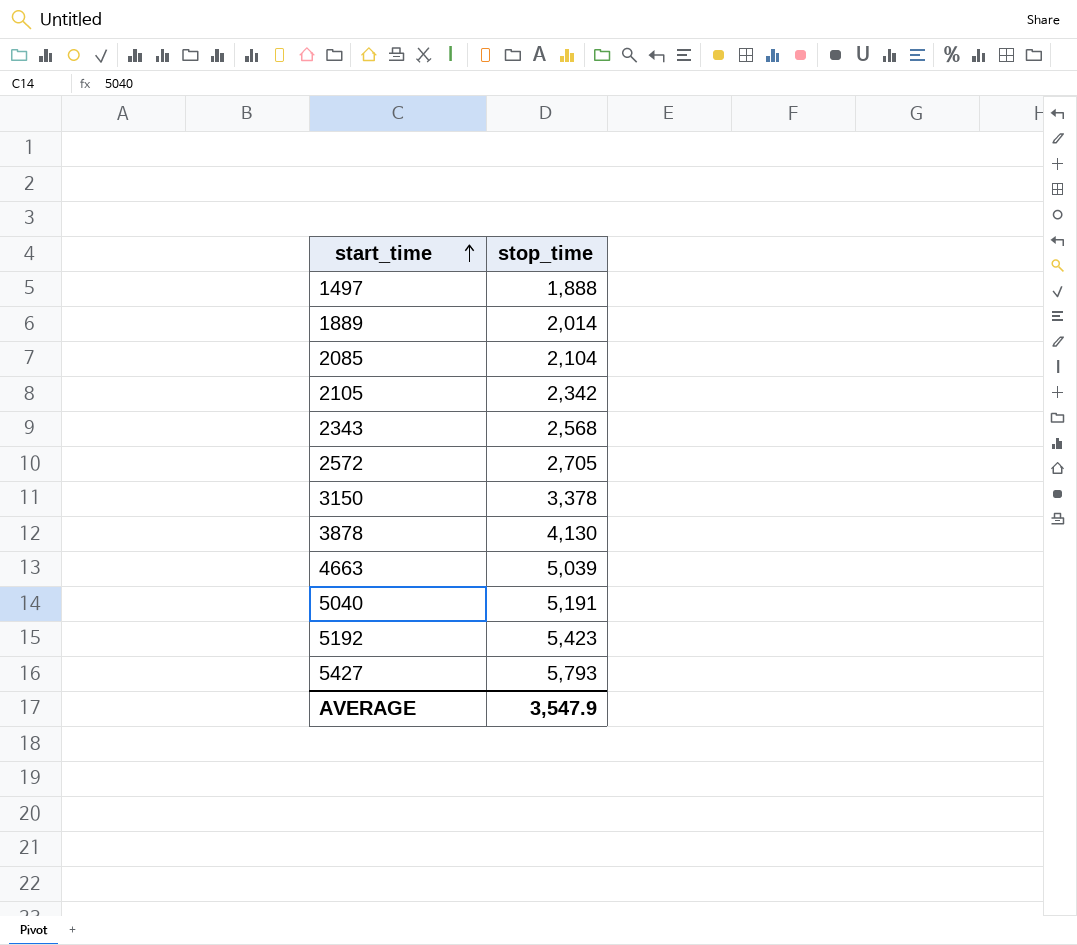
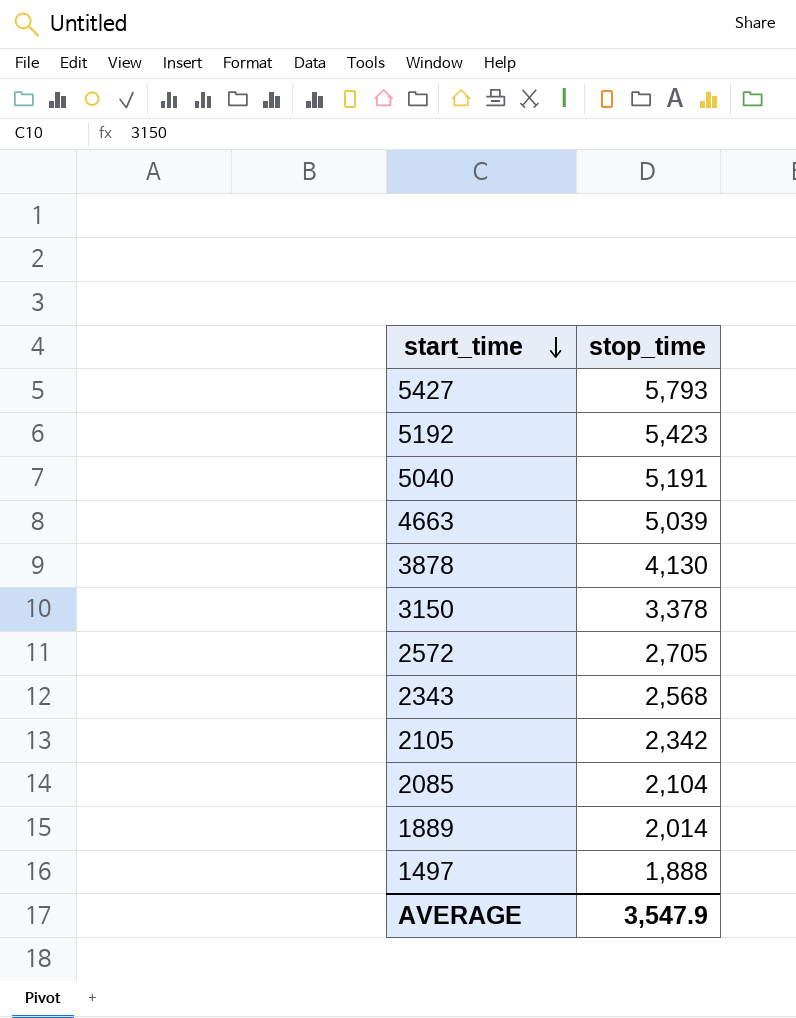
row order: start_time ascending -> start_time descending

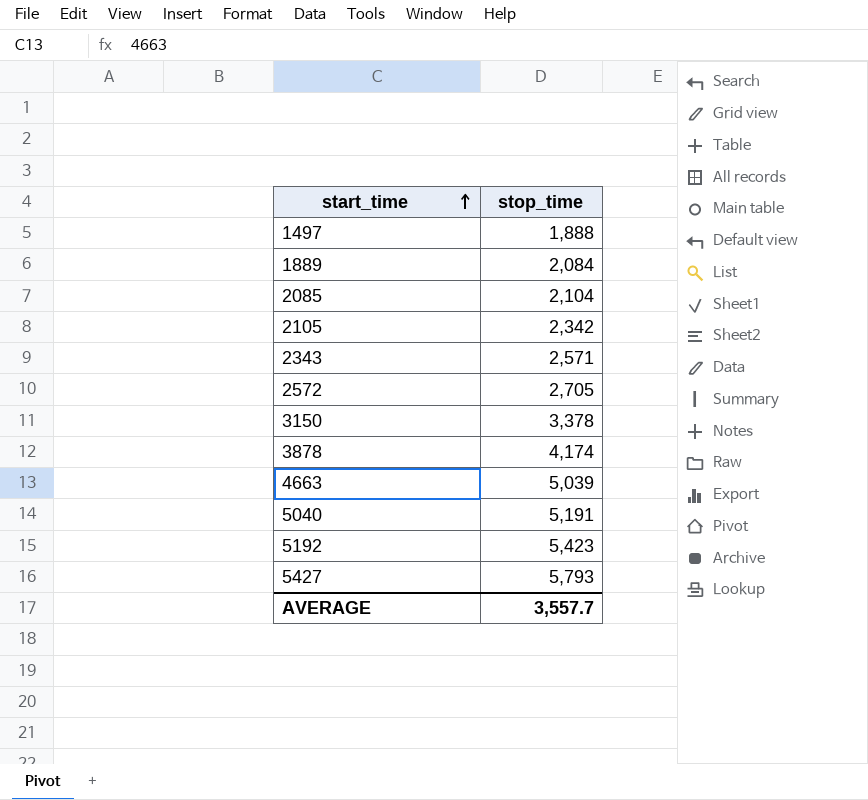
row order: start_time descending -> start_time ascending
1889 | stop_time: 2,014 -> 2,084
2343 | stop_time: 2,568 -> 2,571
3878 | stop_time: 4,130 -> 4,174
AVERAGE | stop_time: 3,547.9 -> 3,557.7

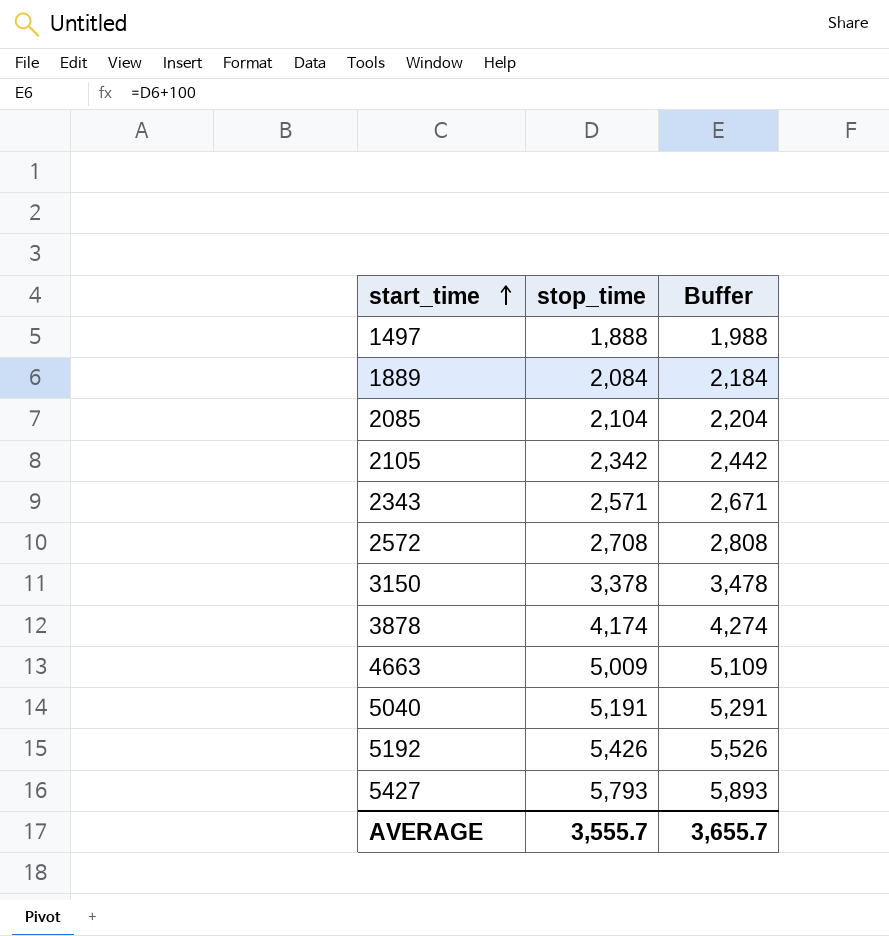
column Buffer | formula: none -> [stop_time] + 100
2572 | stop_time: 2,705 -> 2,708
4663 | stop_time: 5,039 -> 5,009
5192 | stop_time: 5,423 -> 5,426
AVERAGE | stop_time: 3,557.7 -> 3,555.7

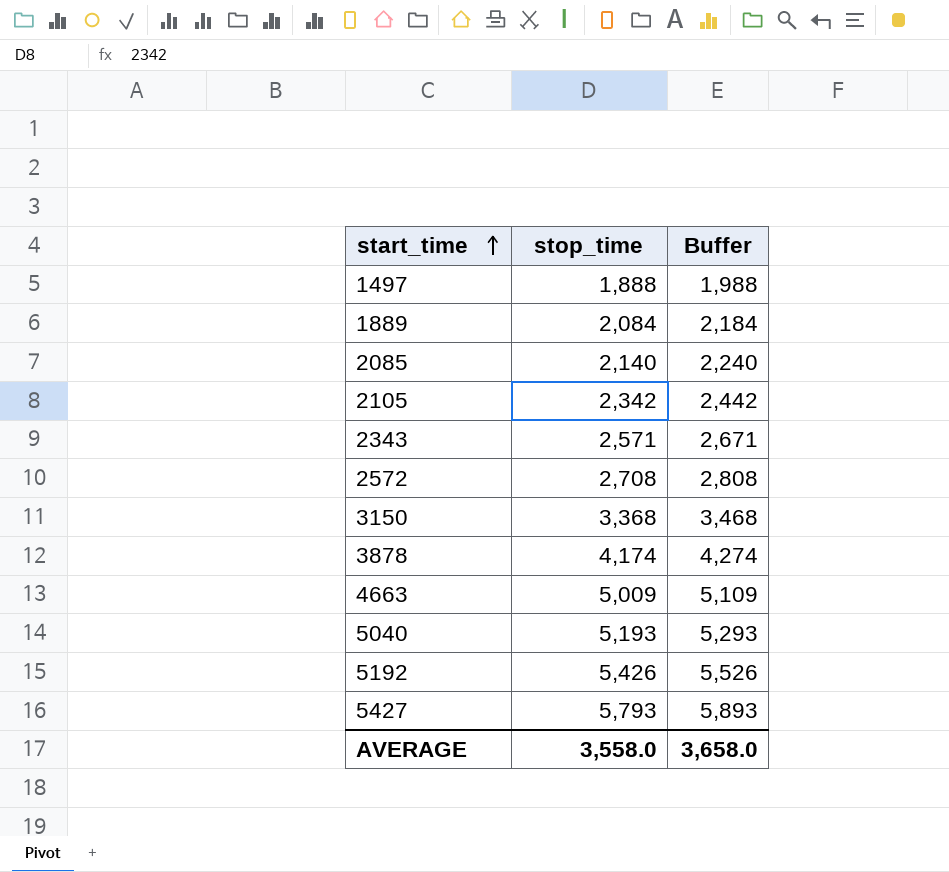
2085 | stop_time: 2,104 -> 2,140
2085 | Buffer: 2,204 -> 2,240
3150 | stop_time: 3,378 -> 3,368
3150 | Buffer: 3,478 -> 3,468
5040 | stop_time: 5,191 -> 5,193
5040 | Buffer: 5,291 -> 5,293
AVERAGE | stop_time: 3,555.7 -> 3,558.0
AVERAGE | Buffer: 3,655.7 -> 3,658.0

